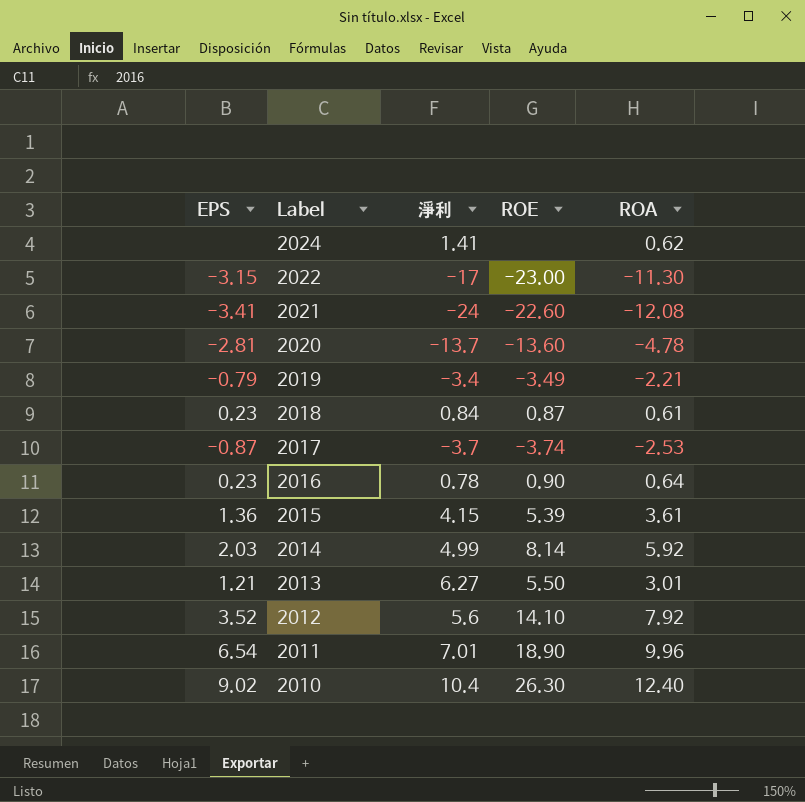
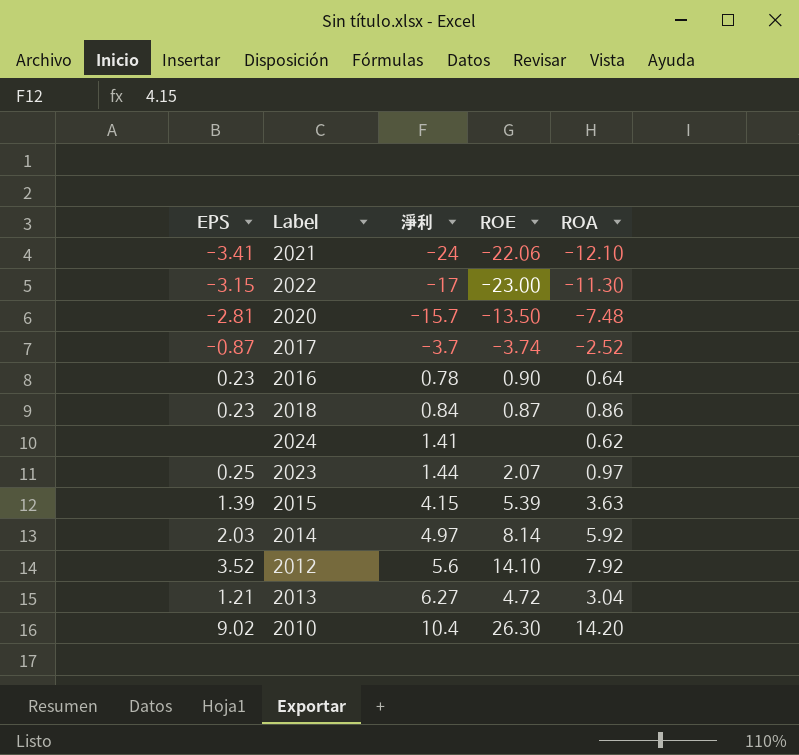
row order: Label descending -> 淨利 ascending
row 2019: -0.79 | -3.4 | -3.49 | -2.21 -> none
row 2011: 6.54 | 7.01 | 18.90 | 9.96 -> none
2021 | ROE: -22.60 -> -22.06
2021 | ROA: -12.08 -> -12.10
2020 | 淨利: -13.7 -> -15.7
2020 | ROE: -13.60 -> -13.50
2020 | ROA: -4.78 -> -7.48
2017 | ROA: -2.53 -> -2.52
2018 | ROA: 0.61 -> 0.86
row 2023: none -> 0.25 | 1.44 | 2.07 | 0.97
2015 | EPS: 1.36 -> 1.39
2015 | ROA: 3.61 -> 3.63
2014 | 淨利: 4.99 -> 4.97
2013 | ROE: 5.50 -> 4.72
2013 | ROA: 3.01 -> 3.04
2010 | ROA: 12.40 -> 14.20

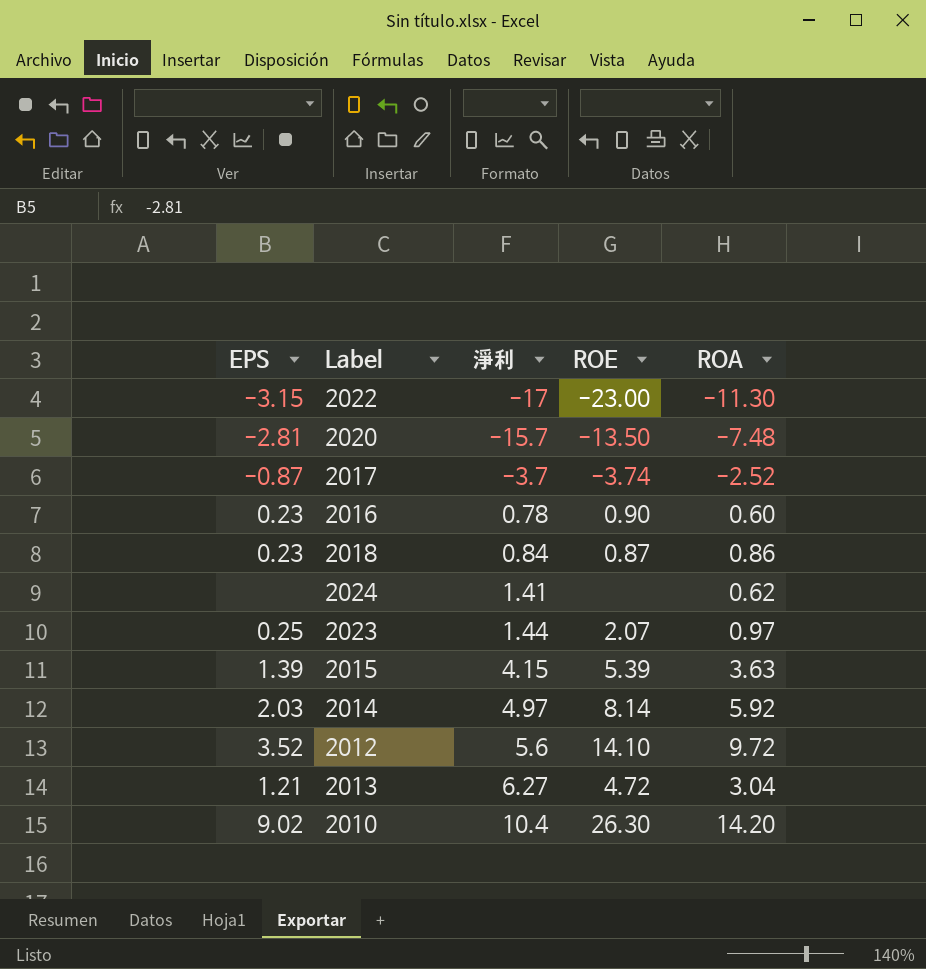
row 2021: -3.41 | -24 | -22.06 | -12.10 -> none
2016 | ROA: 0.64 -> 0.60
2012 | ROA: 7.92 -> 9.72

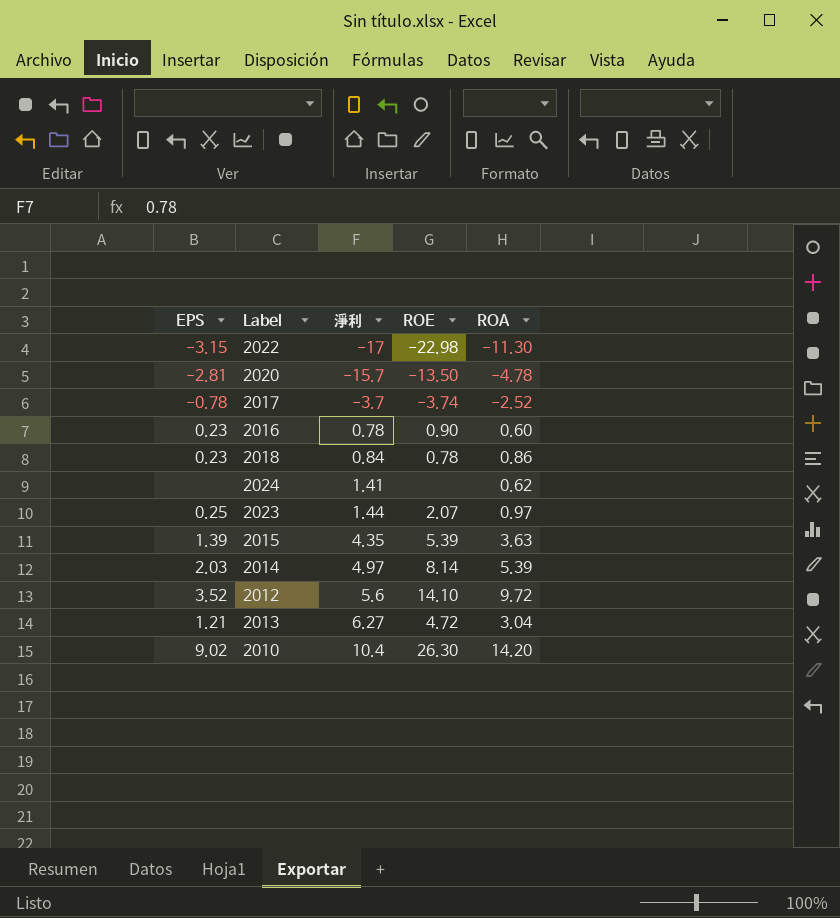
2022 | ROE: -23.00 -> -22.98
2020 | ROA: -7.48 -> -4.78
2017 | EPS: -0.87 -> -0.78
2018 | ROE: 0.87 -> 0.78
2015 | 淨利: 4.15 -> 4.35
2014 | ROA: 5.92 -> 5.39

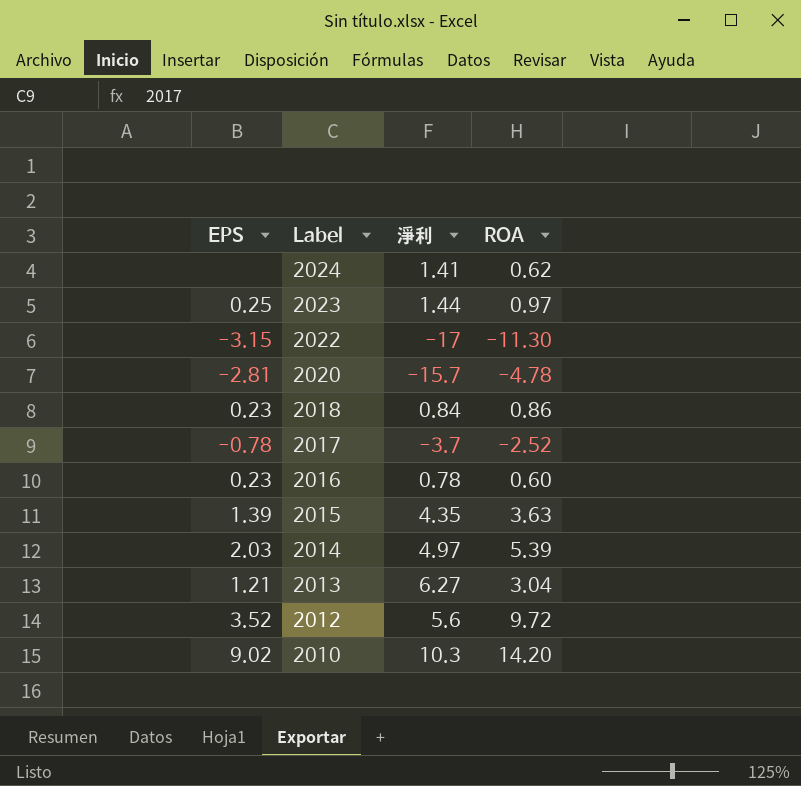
row order: 淨利 ascending -> Label descending
column ROE | position: 4 -> none
2010 | 淨利: 10.4 -> 10.3

